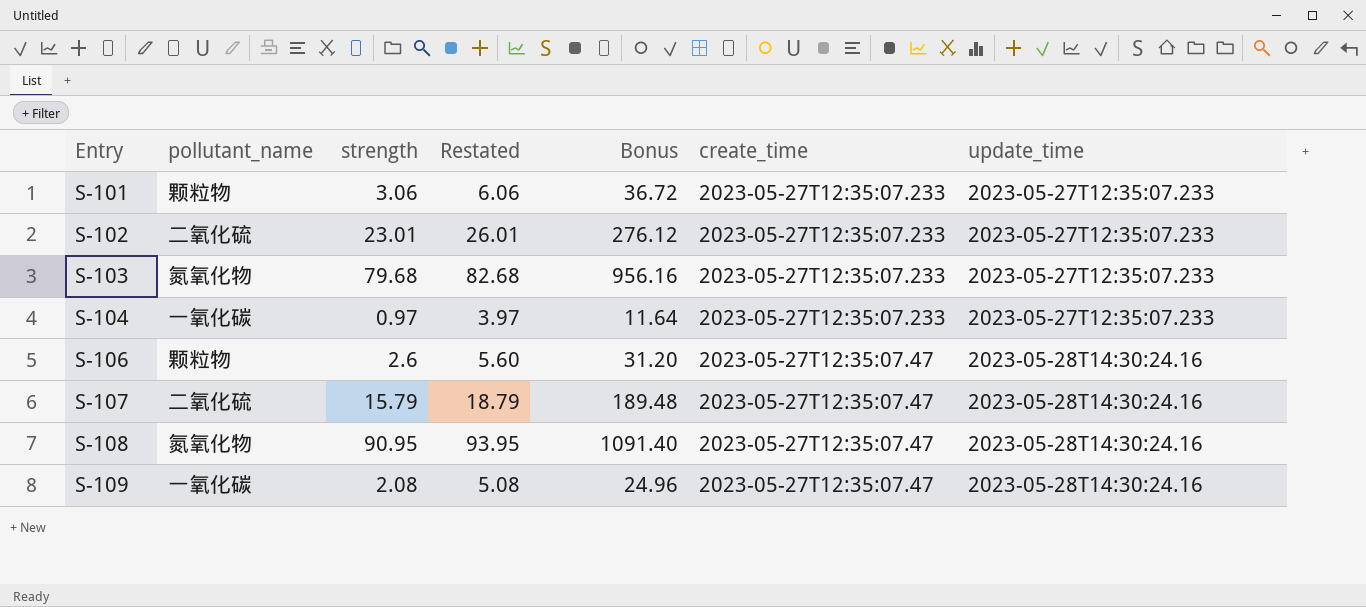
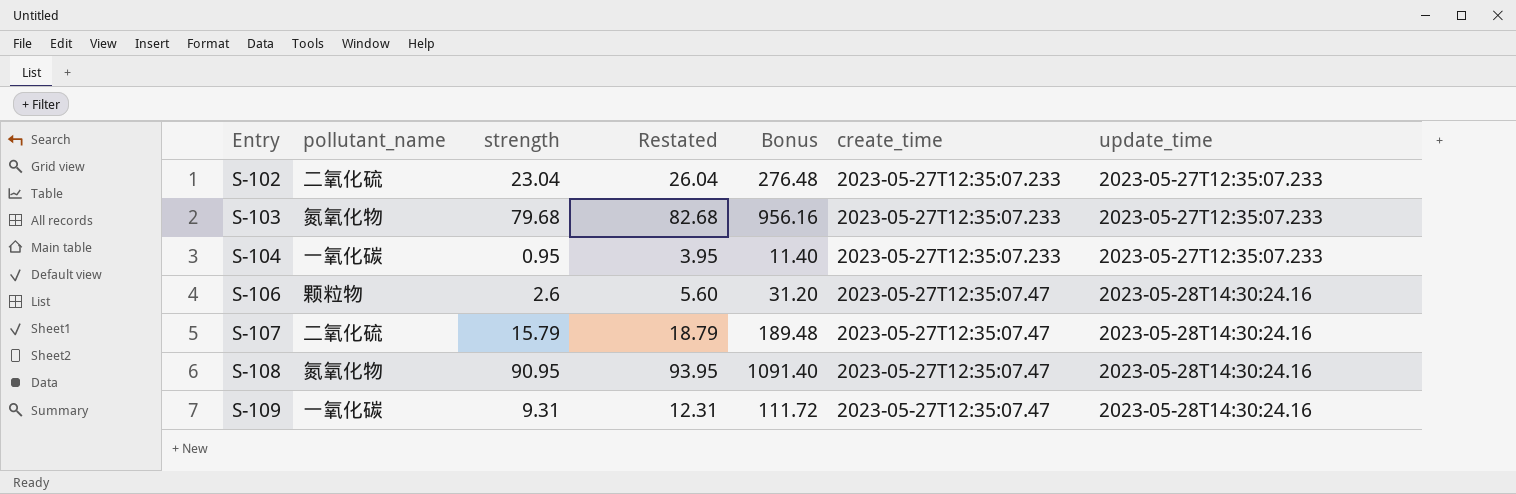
row S-101: 颗粒物 | 3.06 | 6.06 | 36.72 | 2023-05-27T12:35:07.233 | 2023-05-27T12:35:07.233 -> none
S-102 | strength: 23.01 -> 23.04
S-102 | Restated: 26.01 -> 26.04
S-102 | Bonus: 276.12 -> 276.48
S-104 | strength: 0.97 -> 0.95
S-104 | Restated: 3.97 -> 3.95
S-104 | Bonus: 11.64 -> 11.40
S-109 | strength: 2.08 -> 9.31
S-109 | Restated: 5.08 -> 12.31
S-109 | Bonus: 24.96 -> 111.72

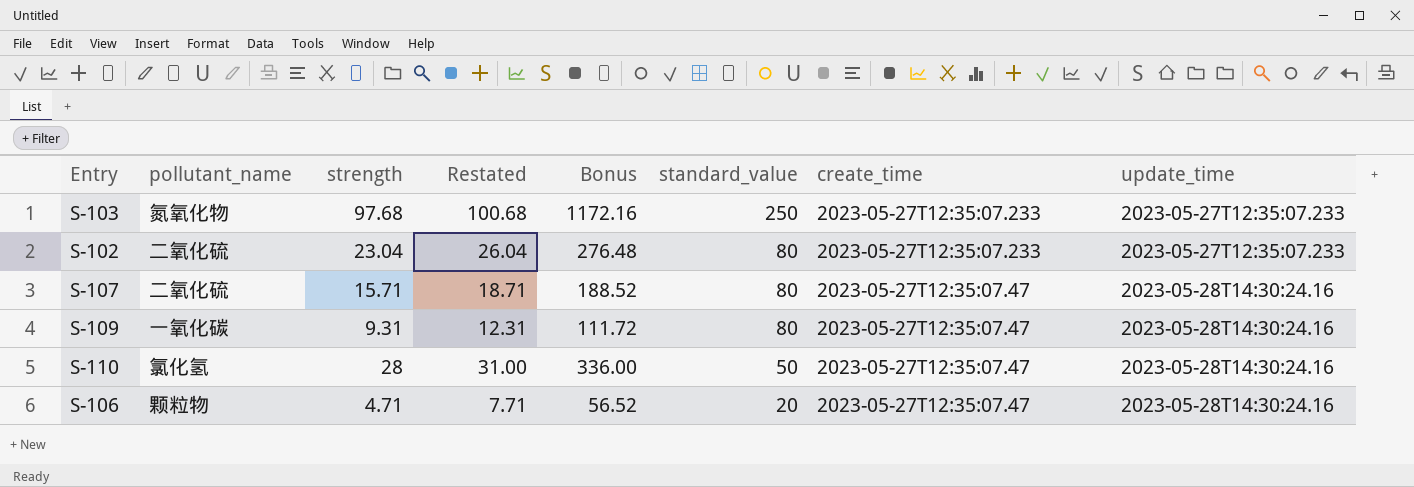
row order: Entry ascending -> standard_value descending
column standard_value | position: none -> 6
row S-104: 一氧化碳 | 0.95 | 3.95 | 11.40 | 2023-05-27T12:35:07.233 | 2023-05-27T12:35:07.233 -> none
row S-108: 氮氧化物 | 90.95 | 93.95 | 1091.40 | 2023-05-27T12:35:07.47 | 2023-05-28T14:30:24.16 -> none
S-103 | strength: 79.68 -> 97.68
S-103 | Restated: 82.68 -> 100.68
S-103 | Bonus: 956.16 -> 1172.16
S-107 | strength: 15.79 -> 15.71
S-107 | Restated: 18.79 -> 18.71
S-107 | Bonus: 189.48 -> 188.52
row S-110: none -> 氯化氢 | 28 | 31.00 | 336.00 | 50 | 2023-05-27T12:35:07.47 | 2023-05-28T14:30:24.16
S-106 | strength: 2.6 -> 4.71
S-106 | Restated: 5.60 -> 7.71
S-106 | Bonus: 31.20 -> 56.52

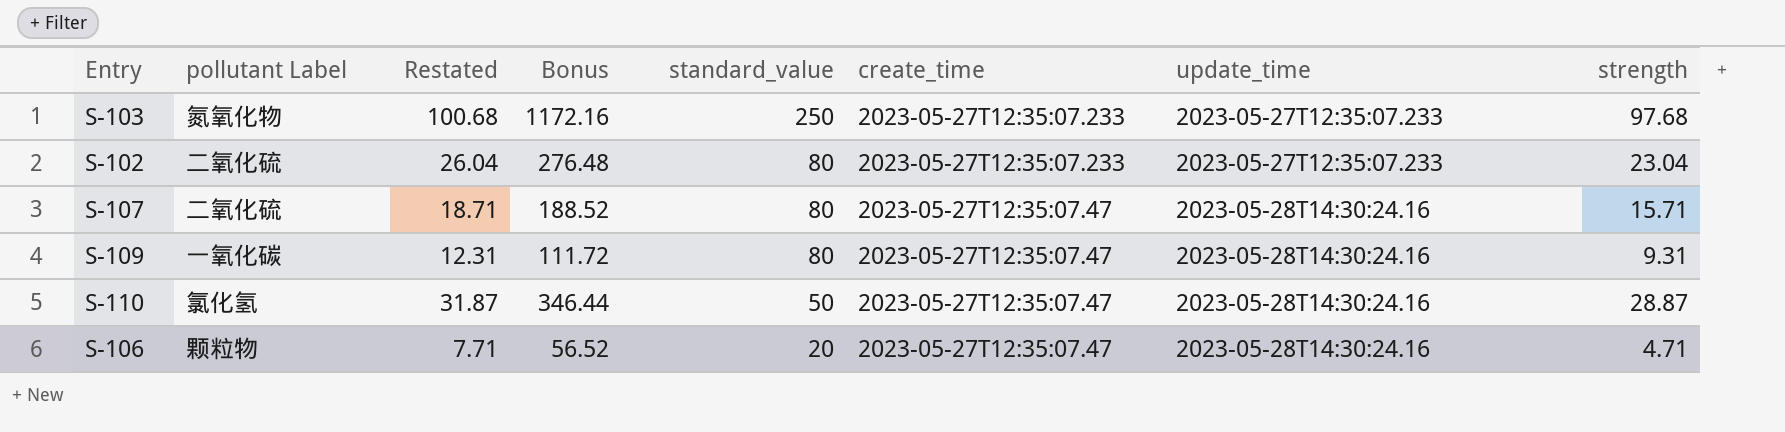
column name: pollutant_name -> pollutant Label
column strength | position: 3 -> 8
S-110 | Restated: 31.00 -> 31.87
S-110 | Bonus: 336.00 -> 346.44
S-110 | strength: 28 -> 28.87

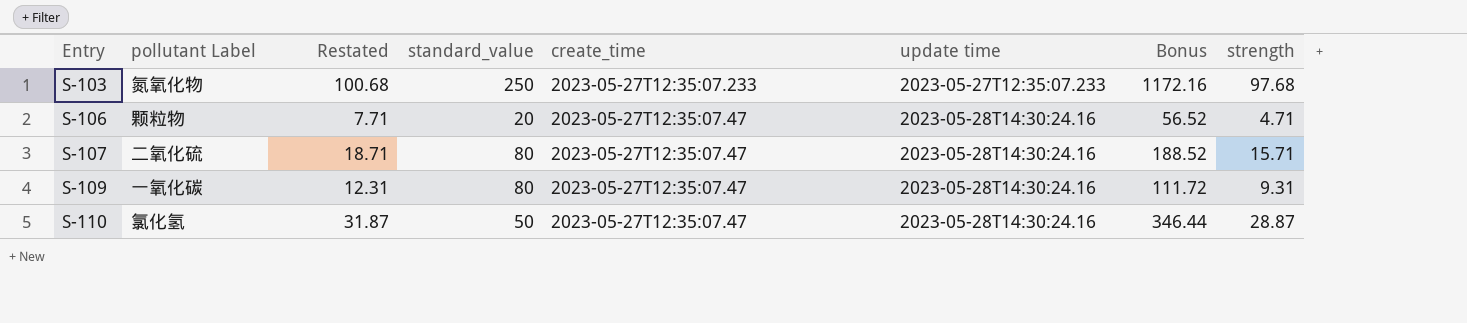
row order: standard_value descending -> Entry ascending
column name: update_time -> update time
column Bonus | position: 4 -> 7
row S-102: 二氧化硫 | 26.04 | 276.48 | 80 | 2023-05-27T12:35:07.233 | 2023-05-27T12:35:07.233 | 23.04 -> none

